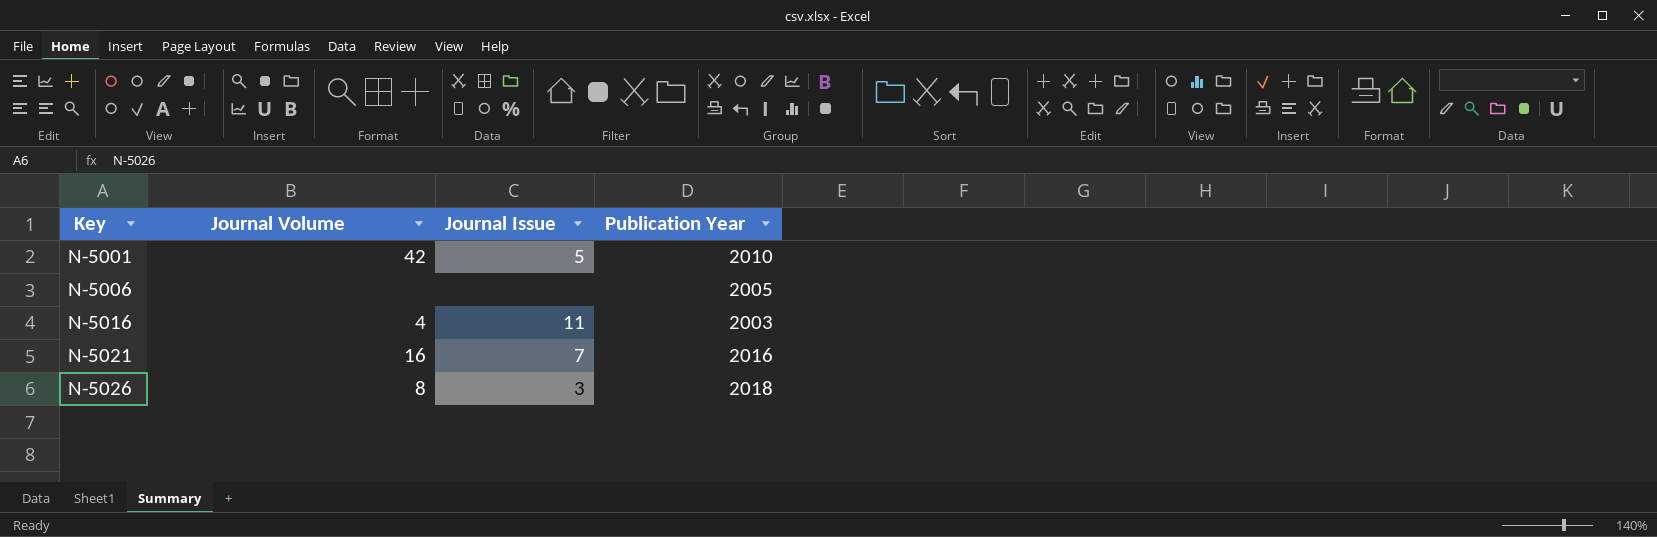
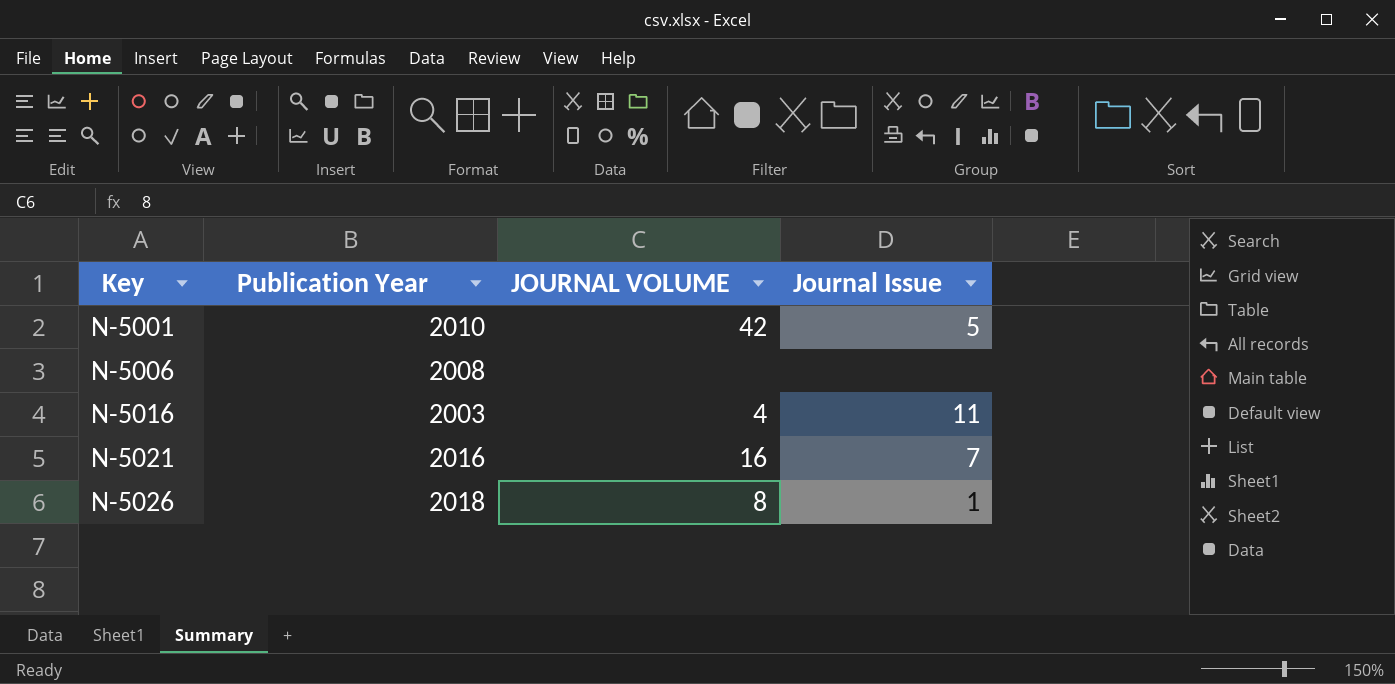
column Publication Year | position: 4 -> 2
column name: Journal Volume -> JOURNAL VOLUME
N-5006 | Publication Year: 2005 -> 2008
N-5026 | Journal Issue: 3 -> 1

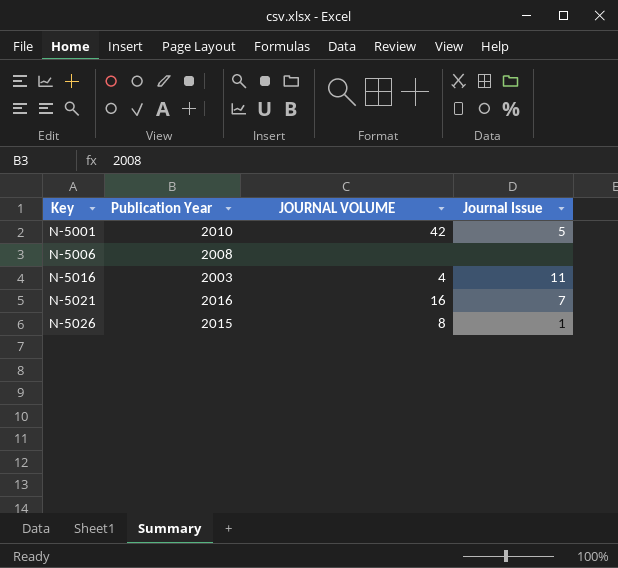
N-5026 | Publication Year: 2018 -> 2015

